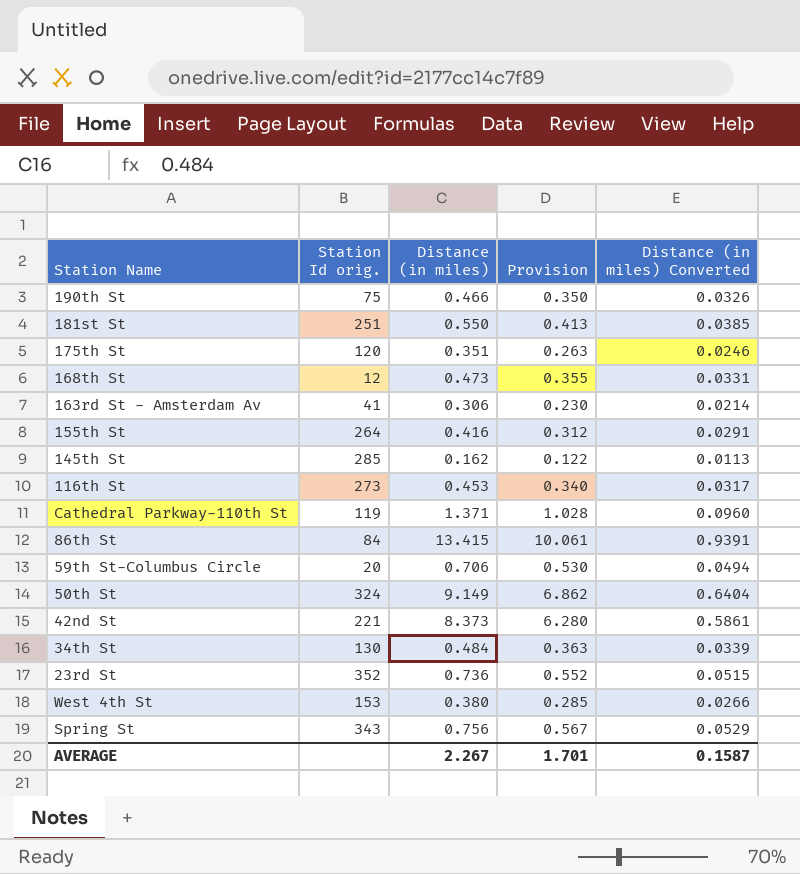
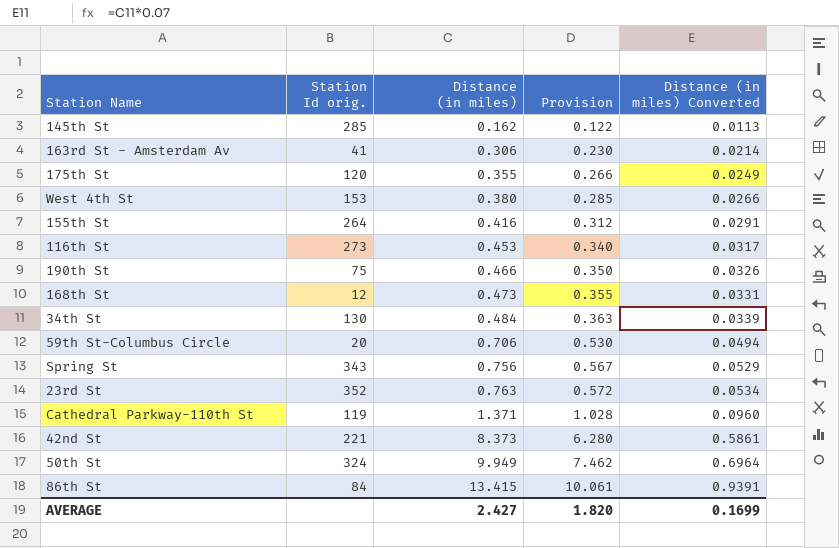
row order: none -> Distance (in miles) ascending
row 181st St: 251 | 0.550 | 0.413 | 0.0385 -> none
175th St | Distance (in miles): 0.351 -> 0.355
175th St | Provision: 0.263 -> 0.266
175th St | Distance (in miles) Converted: 0.0246 -> 0.0249
23rd St | Distance (in miles): 0.736 -> 0.763
23rd St | Provision: 0.552 -> 0.572
23rd St | Distance (in miles) Converted: 0.0515 -> 0.0534
50th St | Distance (in miles): 9.149 -> 9.949
50th St | Provision: 6.862 -> 7.462
50th St | Distance (in miles) Converted: 0.6404 -> 0.6964
AVERAGE | Distance (in miles): 2.267 -> 2.427
AVERAGE | Provision: 1.701 -> 1.820
AVERAGE | Distance (in miles) Converted: 0.1587 -> 0.1699

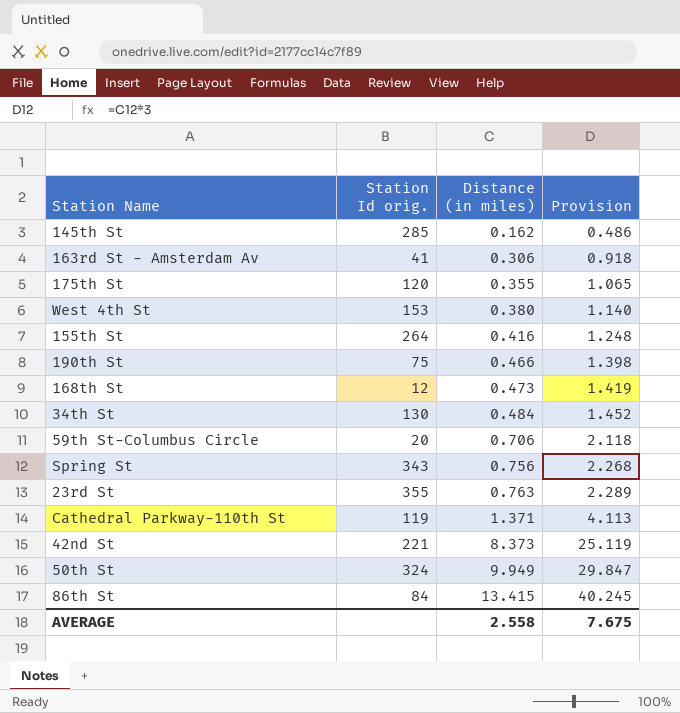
column Distance (in miles) Converted | formula: [Distance (in miles)] * 0.07 -> none
column Provision | formula: [Distance (in miles)] * 0.75 -> [Distance (in miles)] * 3
row 116th St: 273 | 0.453 | 0.340 | 0.0317 -> none
23rd St | Station Id orig.: 352 -> 355
AVERAGE | Distance (in miles): 2.427 -> 2.558
AVERAGE | Provision: 1.820 -> 7.675

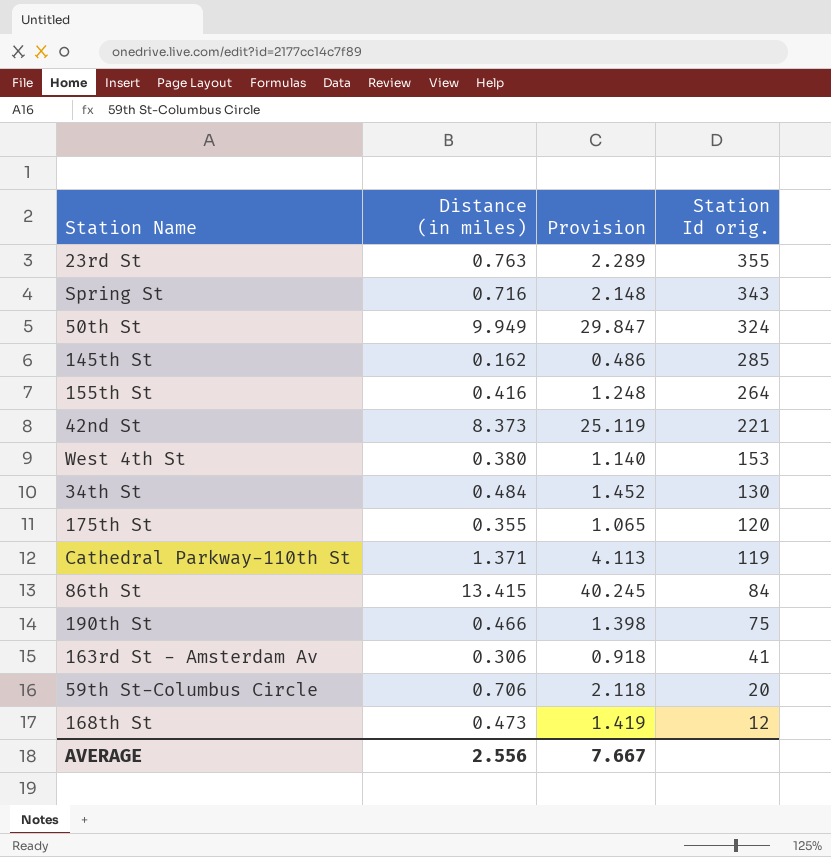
row order: Distance (in miles) ascending -> Station Id orig. descending
column Station Id orig. | position: 2 -> 4
Spring St | Distance (in miles): 0.756 -> 0.716
Spring St | Provision: 2.268 -> 2.148
AVERAGE | Distance (in miles): 2.558 -> 2.556
AVERAGE | Provision: 7.675 -> 7.667

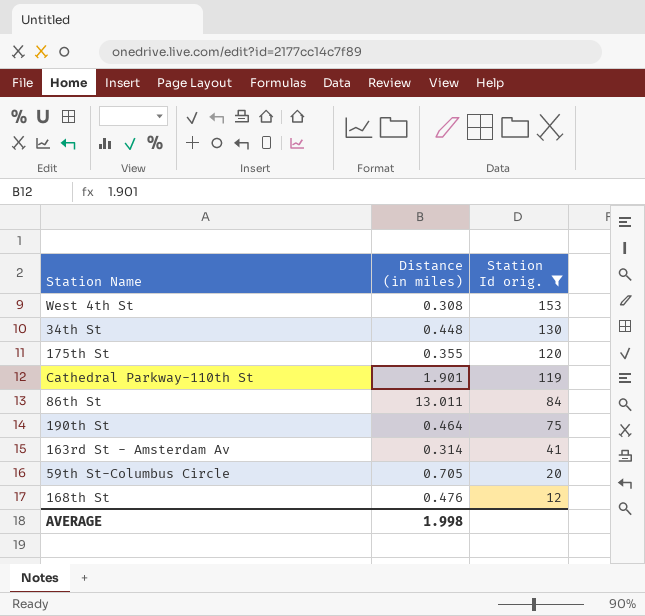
filter: none -> Station Id orig. <= 153
column Provision | formula: [Distance (in miles)] * 3 -> none
West 4th St | Distance (in miles): 0.380 -> 0.308
34th St | Distance (in miles): 0.484 -> 0.448
Cathedral Parkway-110th St | Distance (in miles): 1.371 -> 1.901
86th St | Distance (in miles): 13.415 -> 13.011
190th St | Distance (in miles): 0.466 -> 0.464
163rd St - Amsterdam Av | Distance (in miles): 0.306 -> 0.314
59th St-Columbus Circle | Distance (in miles): 0.706 -> 0.705
168th St | Distance (in miles): 0.473 -> 0.476
AVERAGE | Distance (in miles): 2.556 -> 1.998

